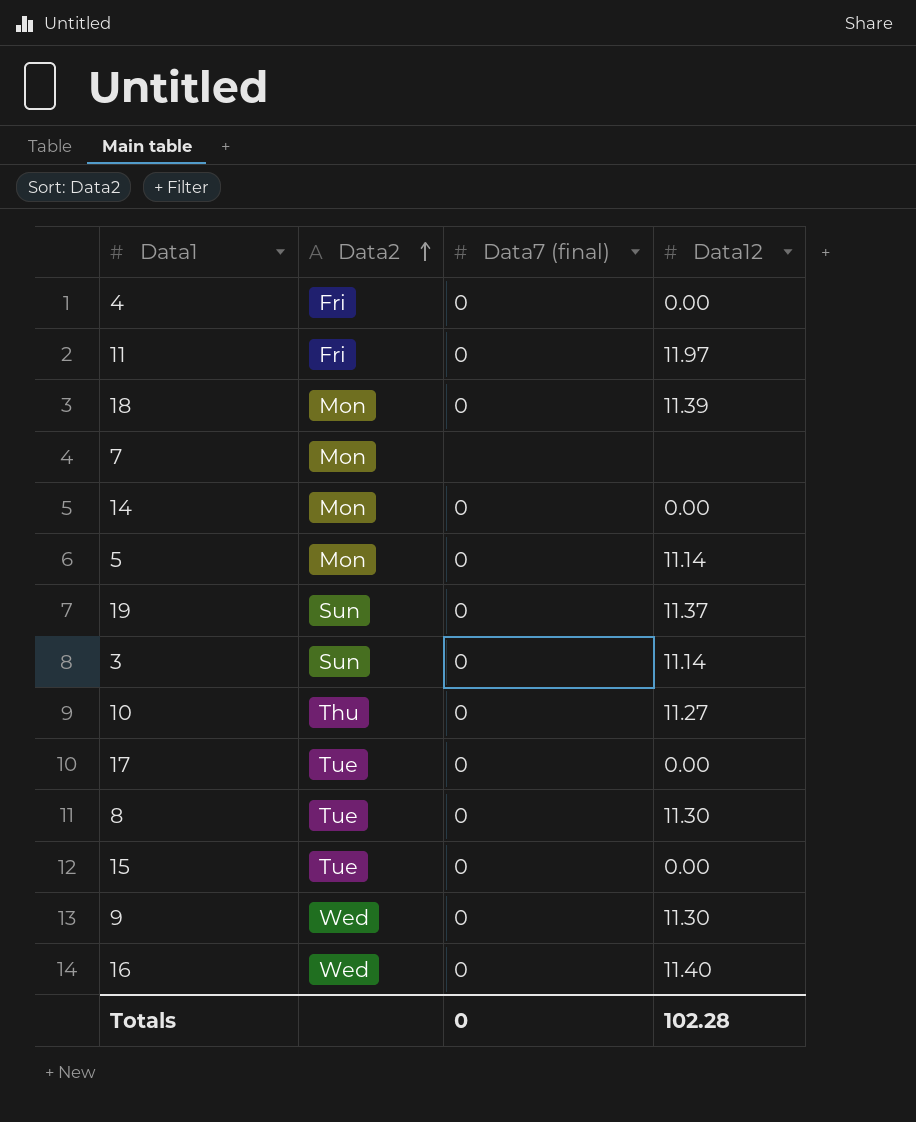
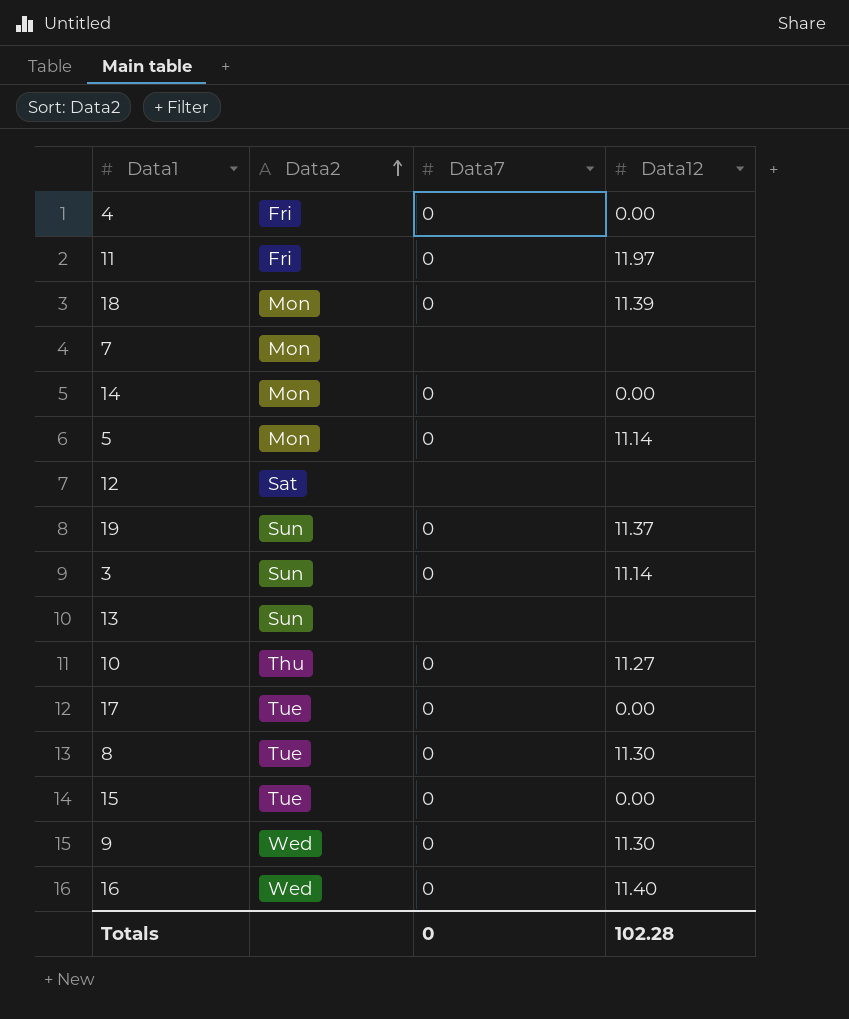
column name: Data7 (final) -> Data7
row 12: none -> Sat | none | none
row 13: none -> Sun | none | none

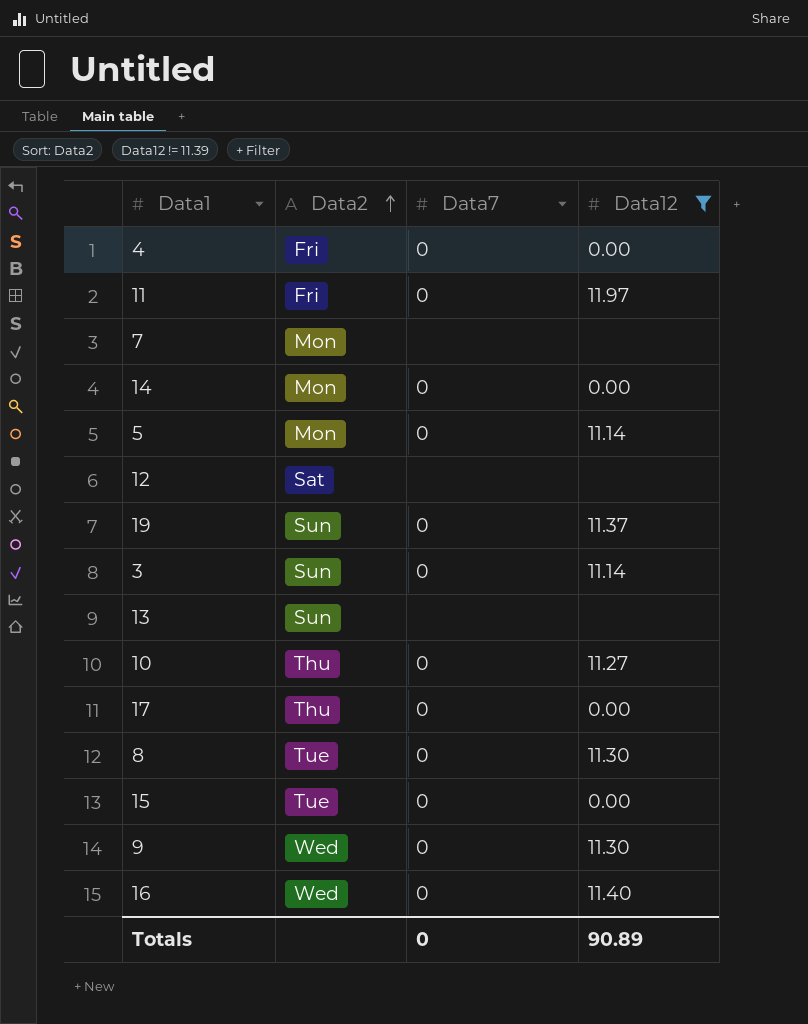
filter: none -> Data12 != 11.39
17 | Data2: Tue -> Thu
Totals | Data12: 102.28 -> 90.89

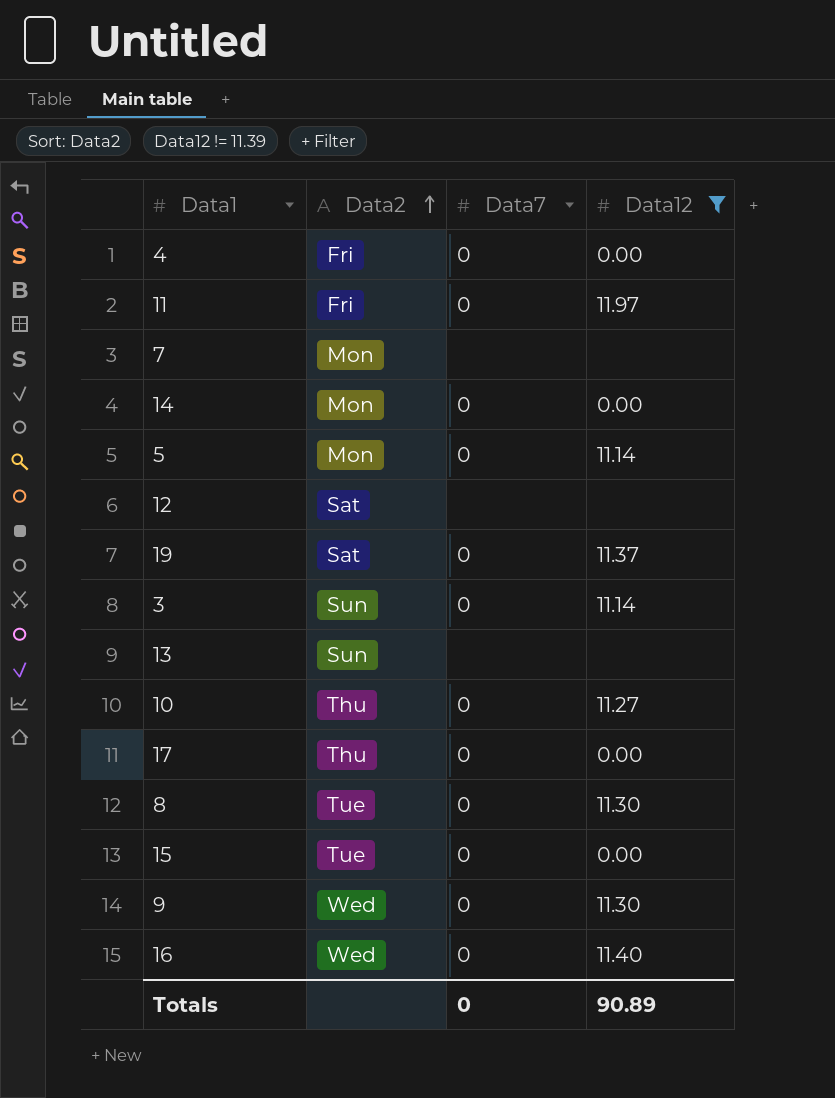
19 | Data2: Sun -> Sat

